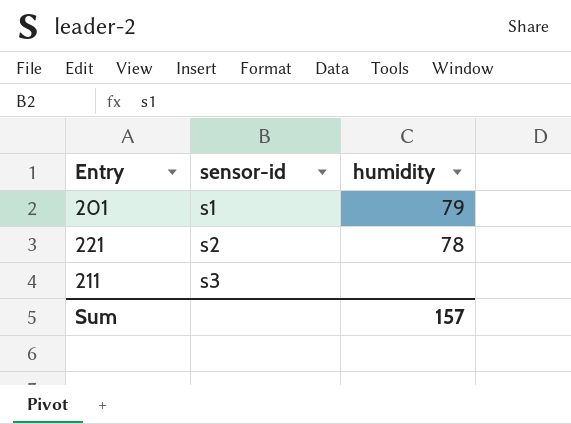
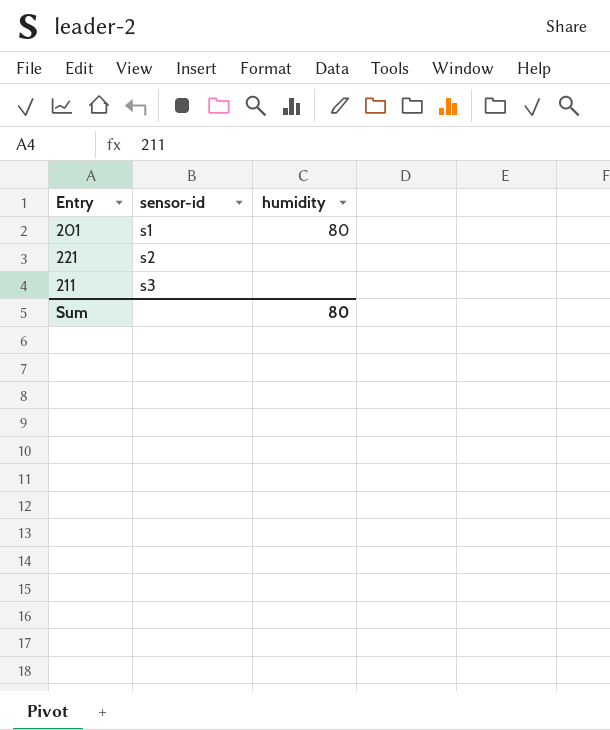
201 | humidity: 79 -> 80
221 | humidity: 78 -> none
Sum | humidity: 157 -> 80

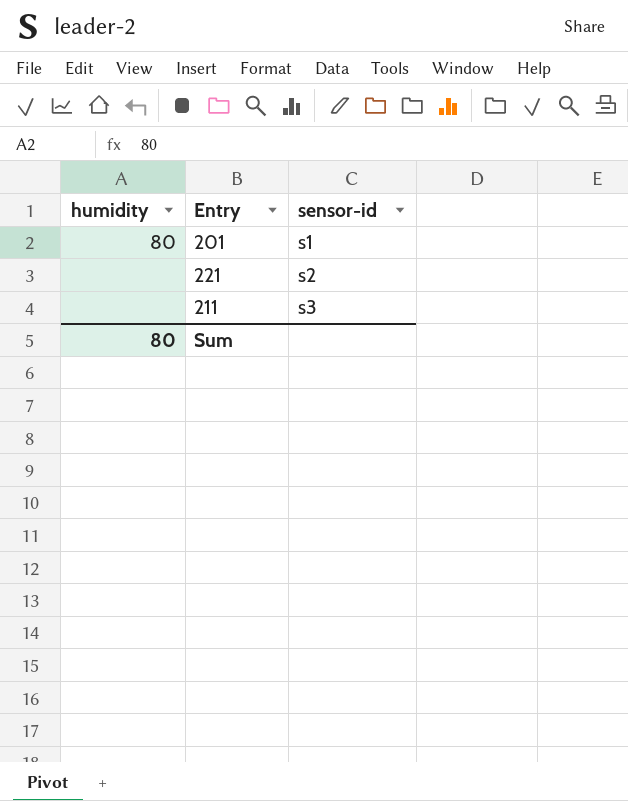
column humidity | position: 3 -> 1

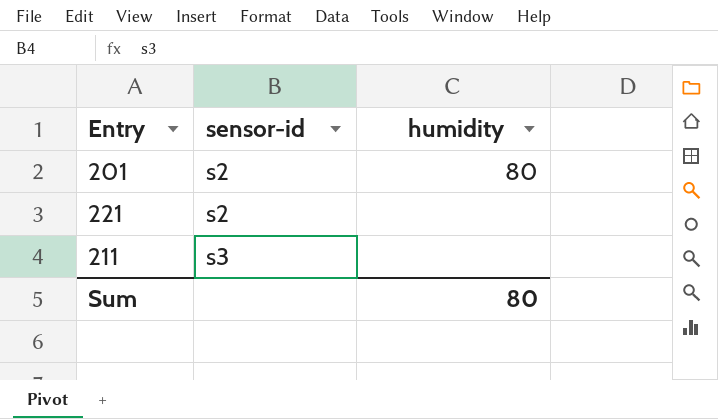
column humidity | position: 1 -> 3
201 | sensor-id: s1 -> s2

